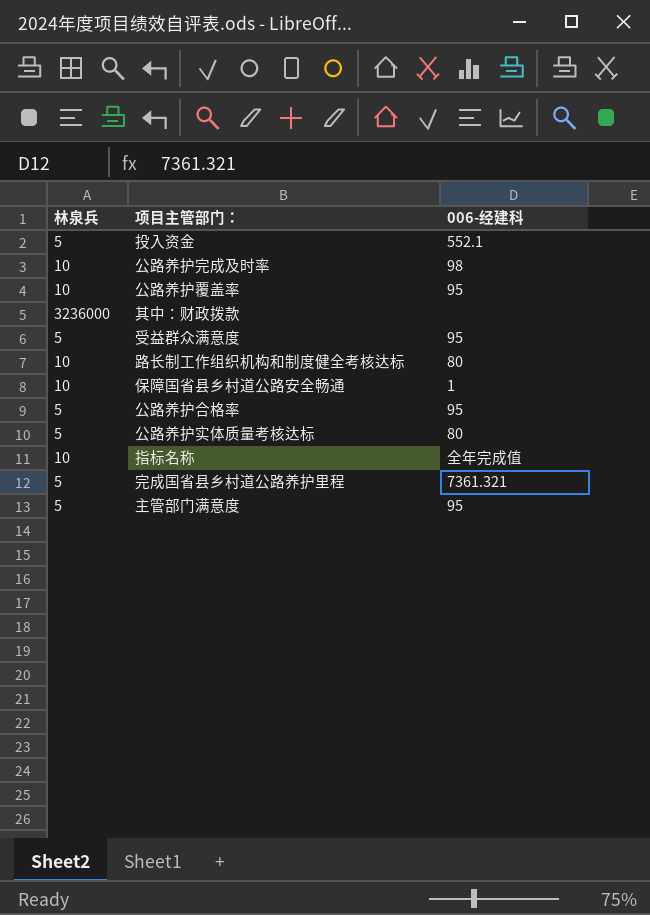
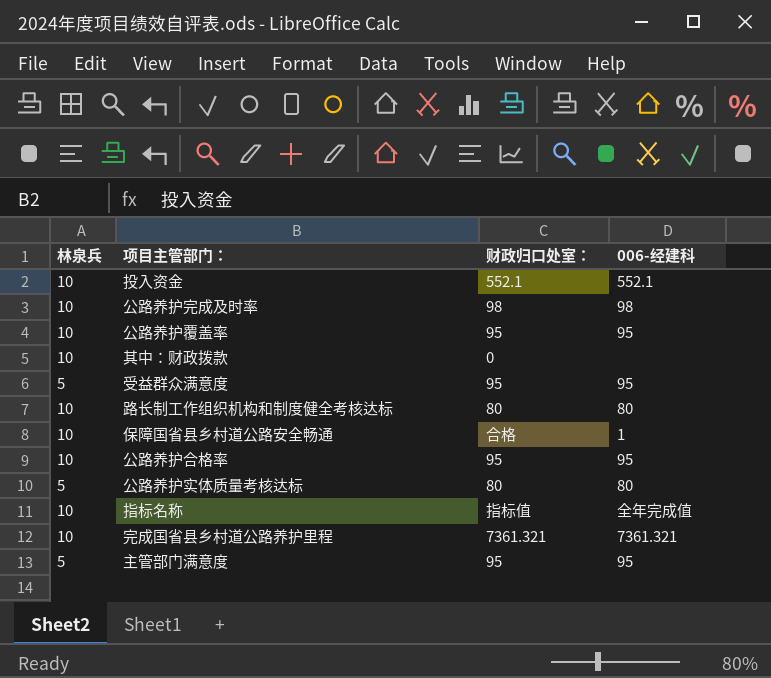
column 财政归口处室： | position: none -> 3
投入资金 | 林泉兵: 5 -> 10
其中：财政拨款 | 林泉兵: 3236000 -> 10
公路养护合格率 | 林泉兵: 5 -> 10
完成国省县乡村道公路养护里程 | 林泉兵: 5 -> 10

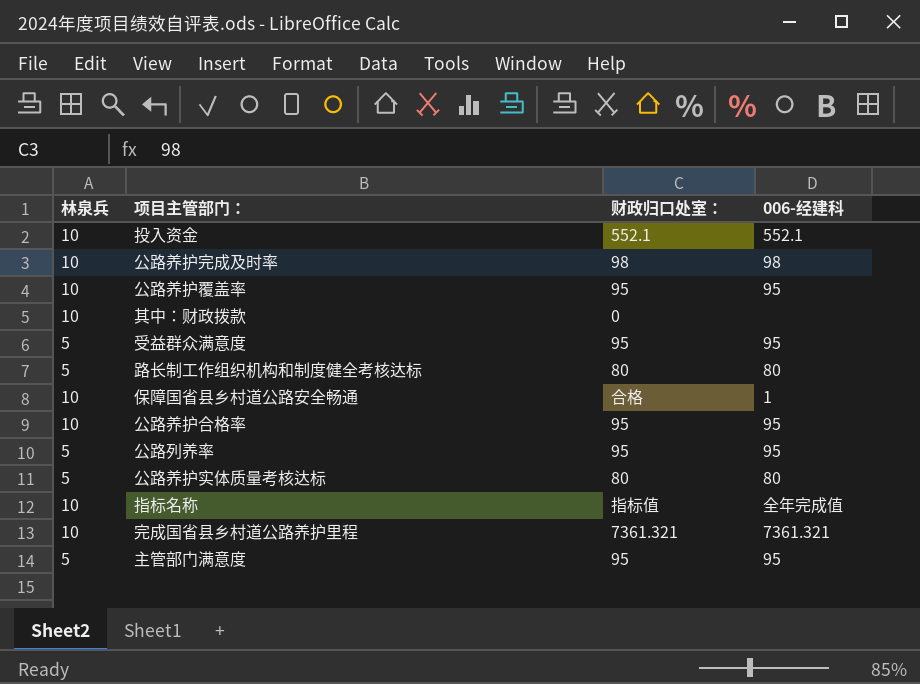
路长制工作组织机构和制度健全考核达标 | 林泉兵: 10 -> 5
row 公路列养率: none -> 5 | 95 | 95

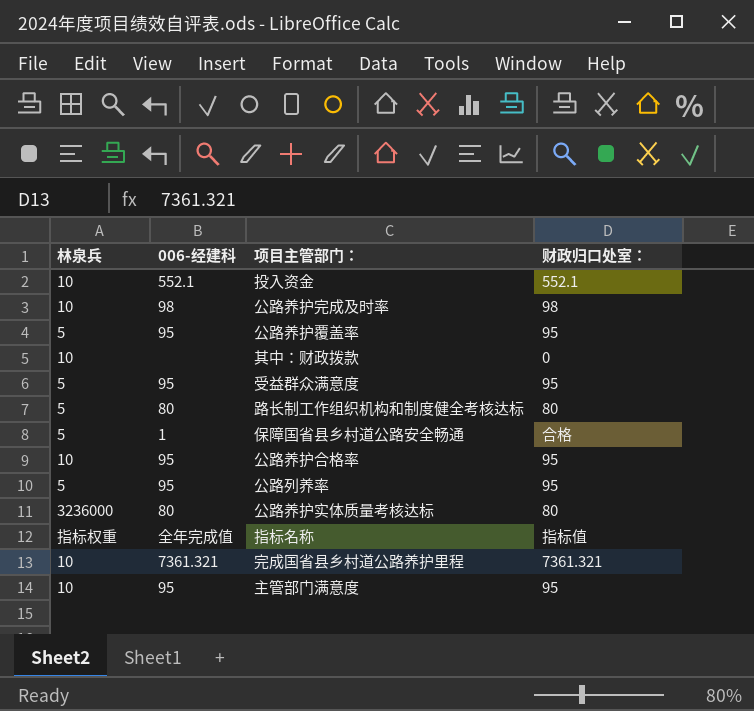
column 006-经建科 | position: 4 -> 2
公路养护覆盖率 | 林泉兵: 10 -> 5
保障国省县乡村道公路安全畅通 | 林泉兵: 10 -> 5
公路养护实体质量考核达标 | 林泉兵: 5 -> 3236000
指标名称 | 林泉兵: 10 -> 指标权重
主管部门满意度 | 林泉兵: 5 -> 10

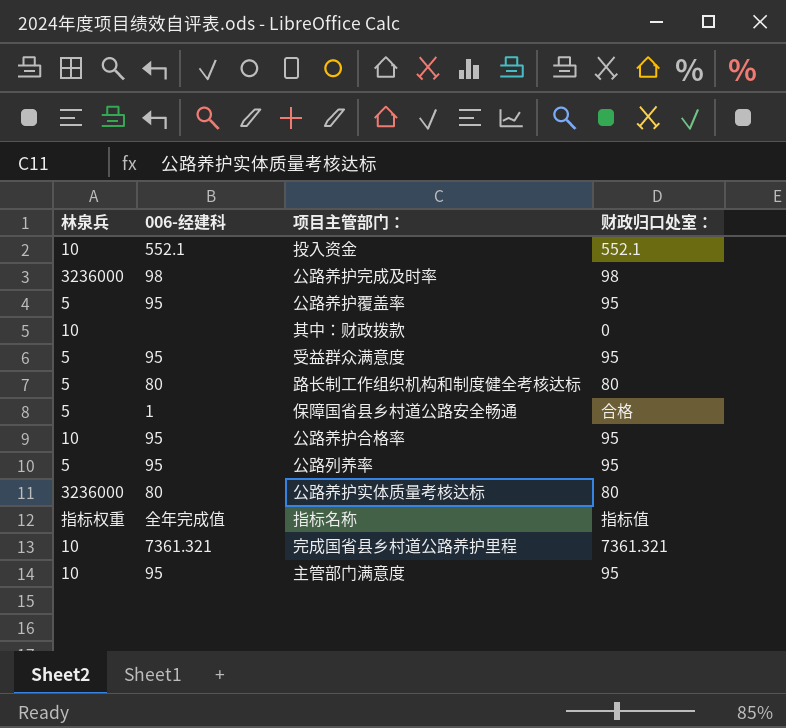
公路养护完成及时率 | 林泉兵: 10 -> 3236000

